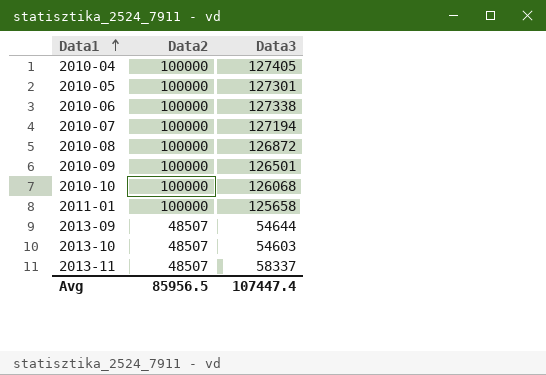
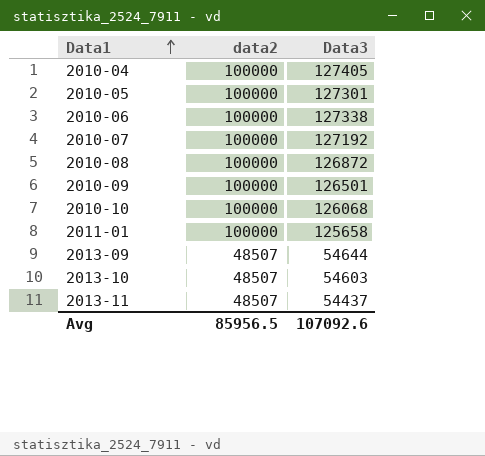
column name: Data2 -> data2
2010-07 | Data3: 127194 -> 127192
2013-11 | Data3: 58337 -> 54437
Avg | Data3: 107447.4 -> 107092.6

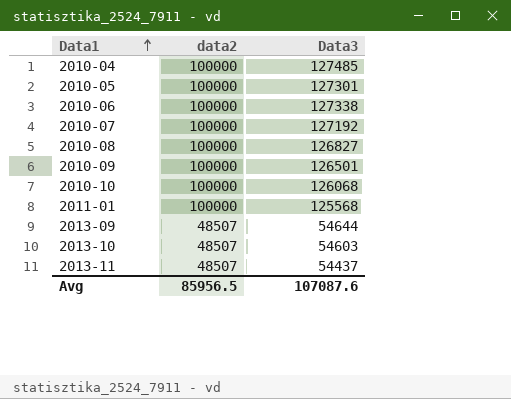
2010-04 | Data3: 127405 -> 127485
2010-08 | Data3: 126872 -> 126827
2011-01 | Data3: 125658 -> 125568
Avg | Data3: 107092.6 -> 107087.6

